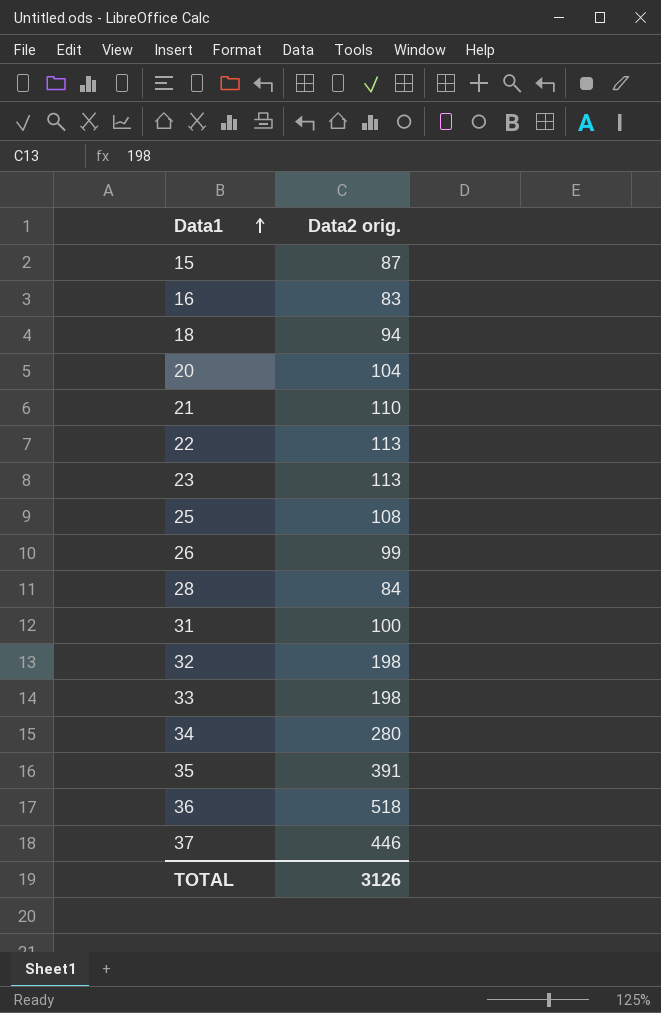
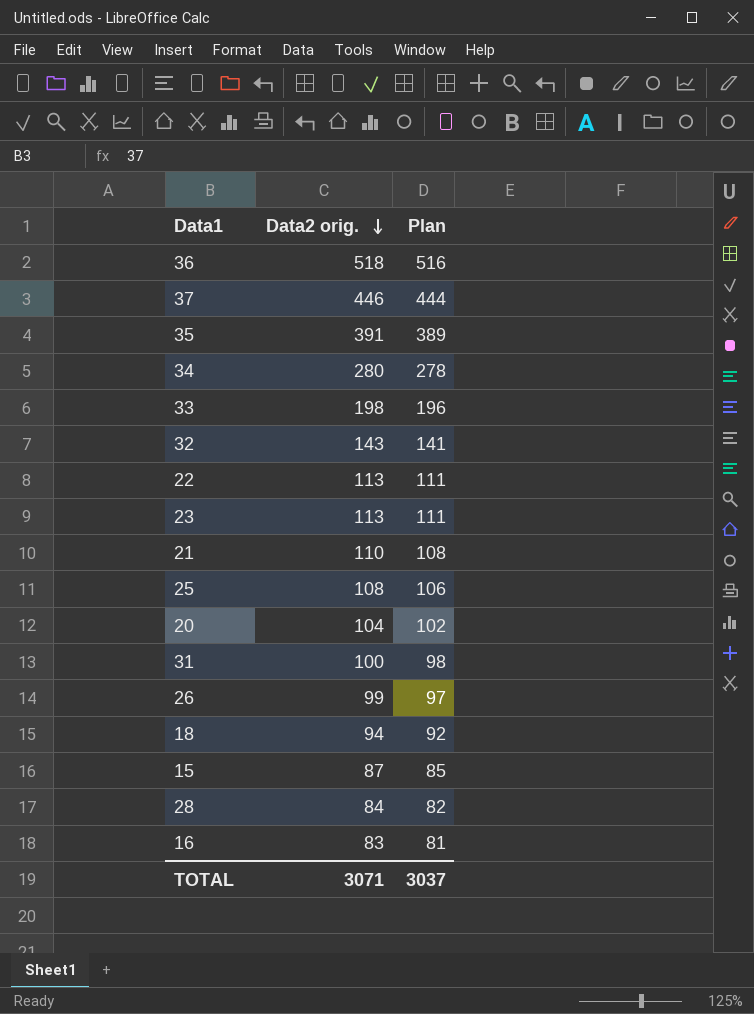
row order: Data1 ascending -> Data2 orig. descending
column Plan | formula: none -> [Data2 orig.] - 2
32 | Data2 orig.: 198 -> 143
TOTAL | Data2 orig.: 3126 -> 3071

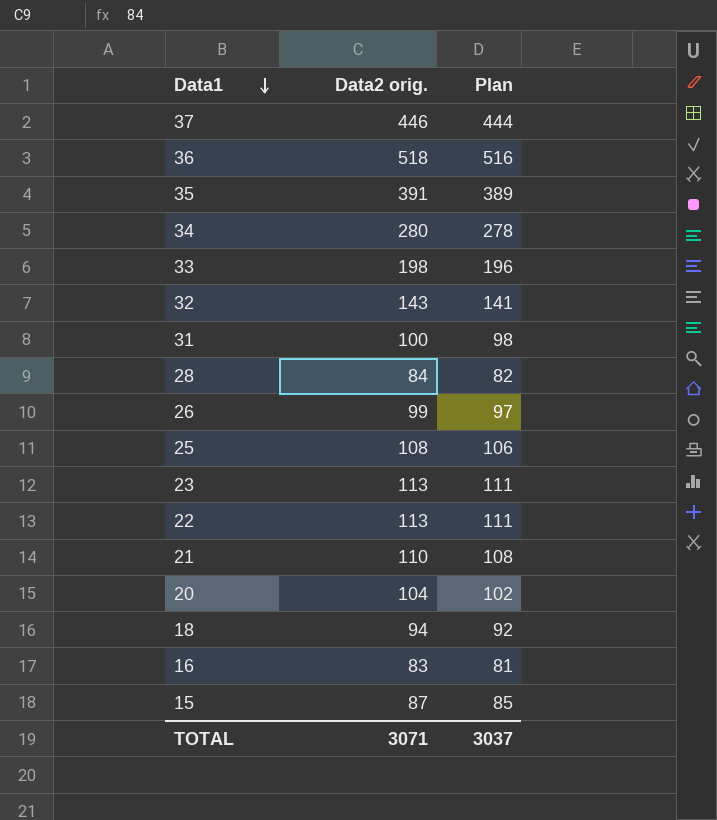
row order: Data2 orig. descending -> Data1 descending

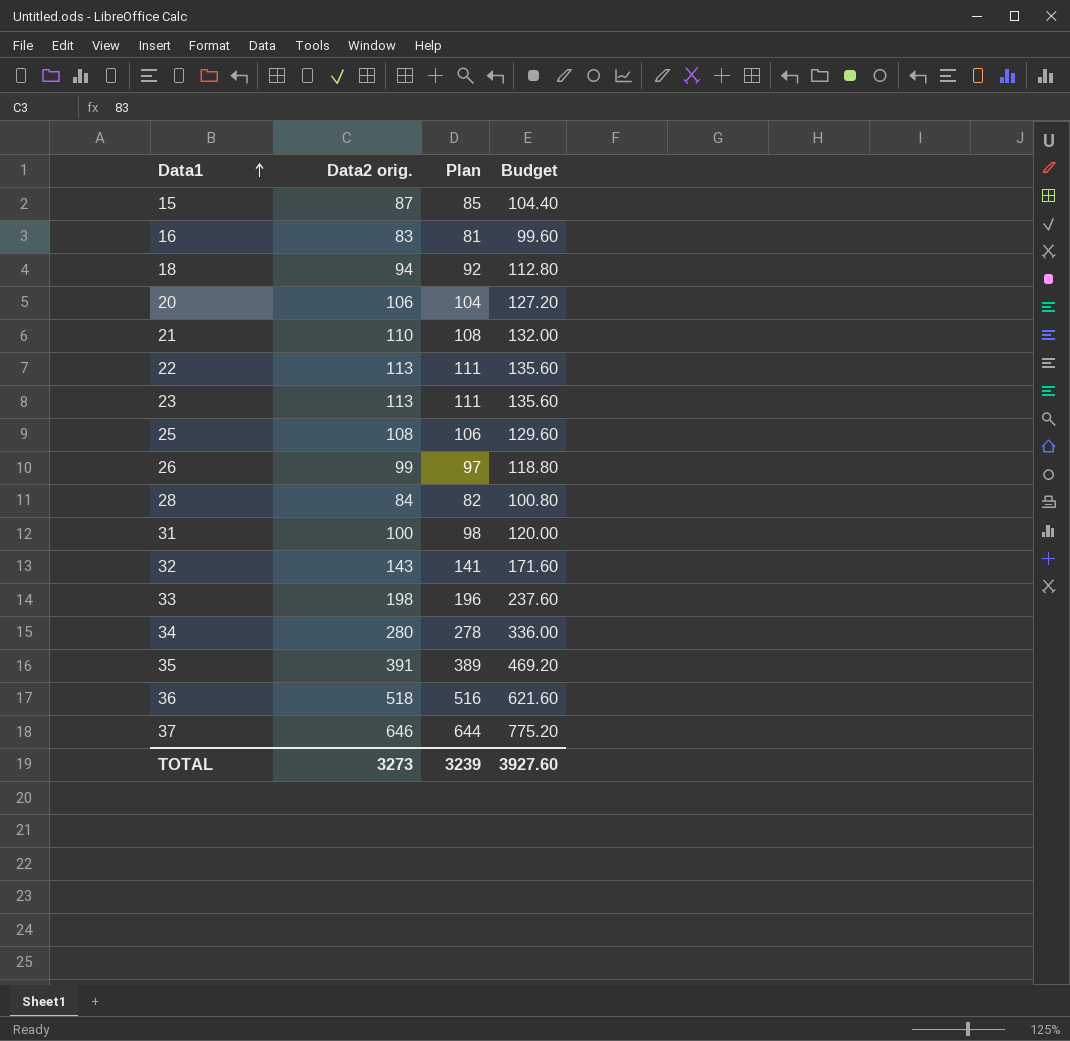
row order: Data1 descending -> Data1 ascending
column Budget | formula: none -> [Data2 orig.] * 1.2
20 | Data2 orig.: 104 -> 106
20 | Plan: 102 -> 104
37 | Data2 orig.: 446 -> 646
37 | Plan: 444 -> 644
TOTAL | Data2 orig.: 3071 -> 3273
TOTAL | Plan: 3037 -> 3239

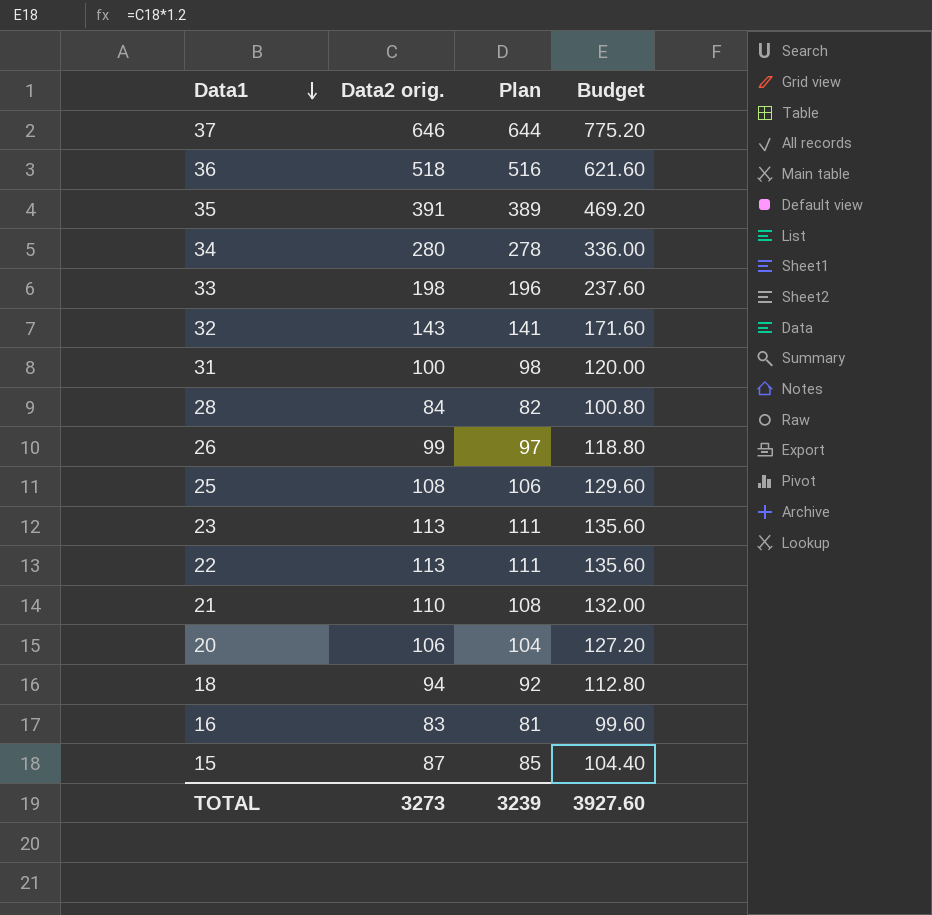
row order: Data1 ascending -> Data1 descending

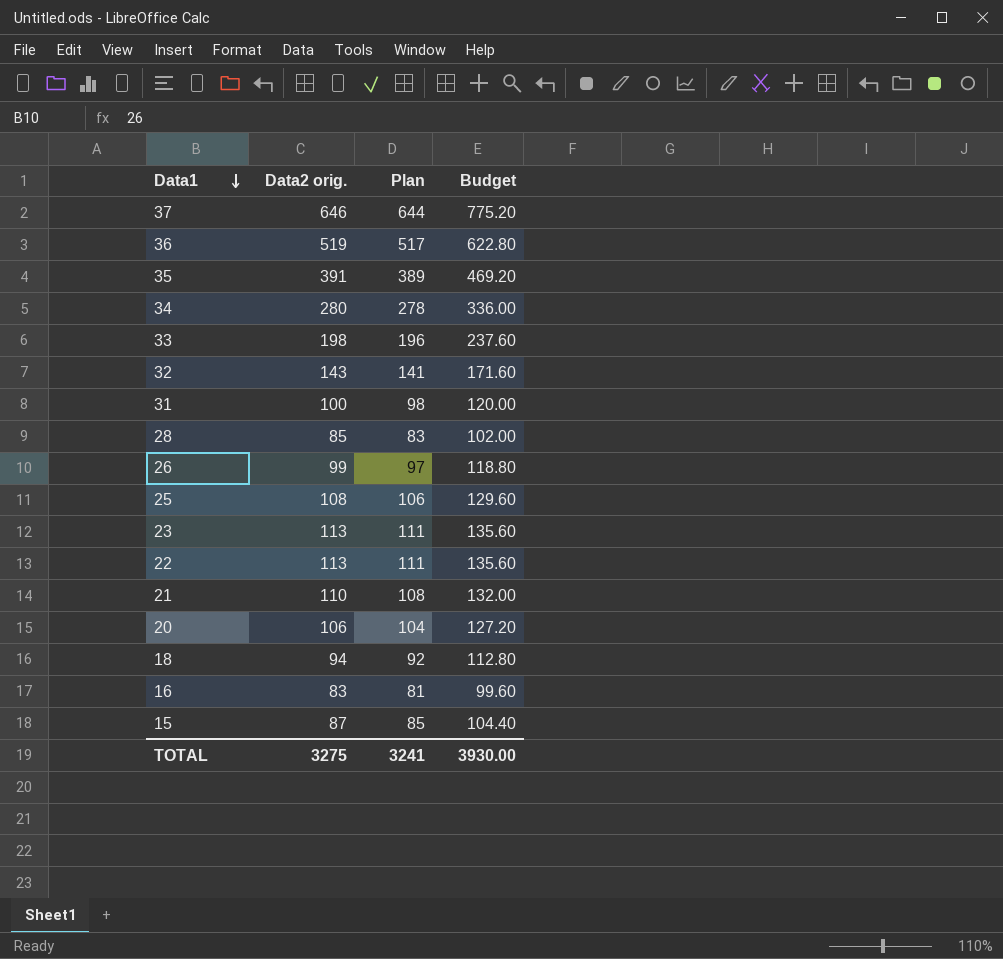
36 | Data2 orig.: 518 -> 519
36 | Plan: 516 -> 517
36 | Budget: 621.60 -> 622.80
28 | Data2 orig.: 84 -> 85
28 | Plan: 82 -> 83
28 | Budget: 100.80 -> 102.00
TOTAL | Data2 orig.: 3273 -> 3275
TOTAL | Plan: 3239 -> 3241
TOTAL | Budget: 3927.60 -> 3930.00

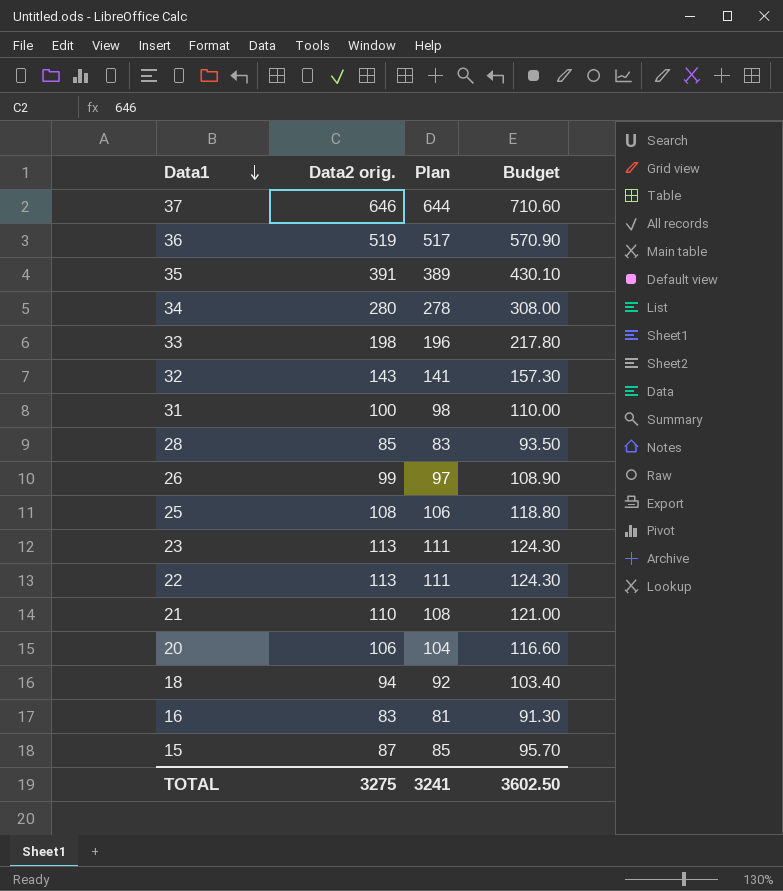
column Budget | formula: [Data2 orig.] * 1.2 -> [Data2 orig.] * 1.1
TOTAL | Budget: 3930.00 -> 3602.50

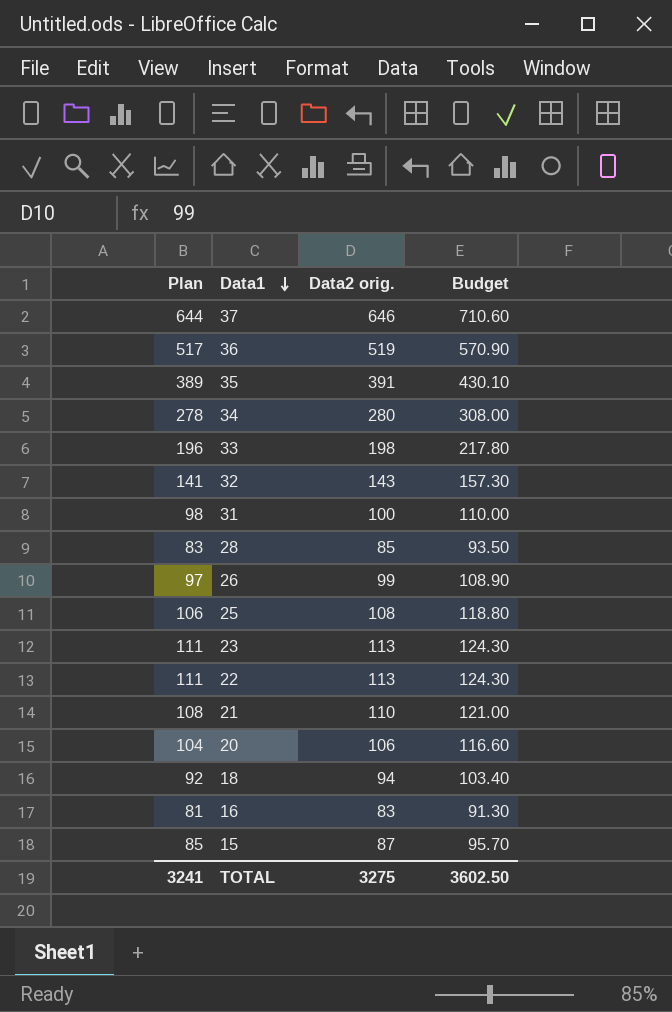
column Plan | position: 3 -> 1

